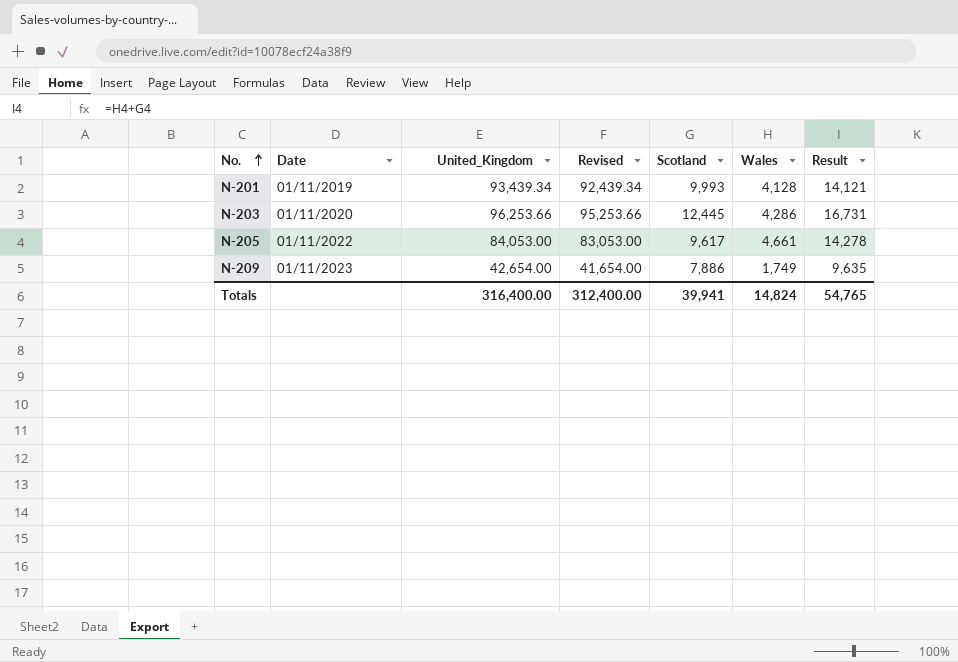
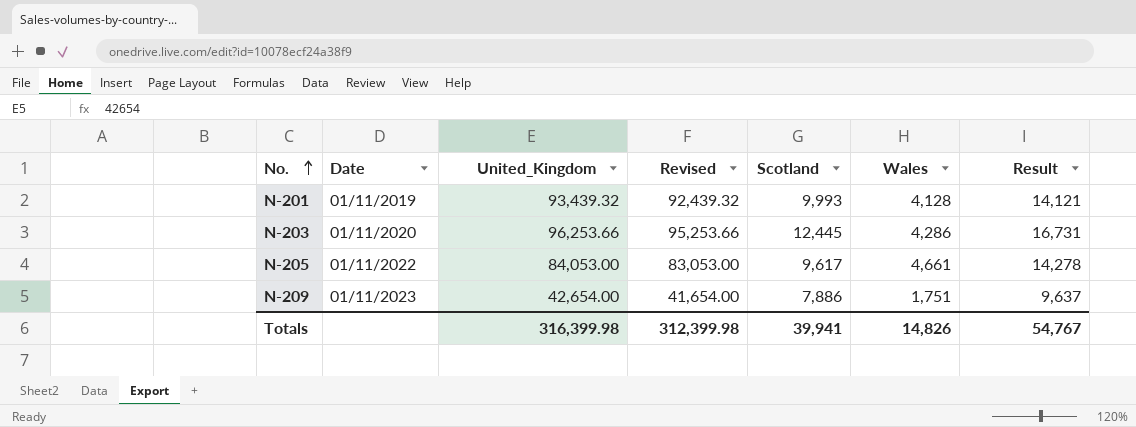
N-201 | United_Kingdom: 93,439.34 -> 93,439.32
N-201 | Revised: 92,439.34 -> 92,439.32
N-209 | Wales: 1,749 -> 1,751
N-209 | Result: 9,635 -> 9,637
Totals | United_Kingdom: 316,400.00 -> 316,399.98
Totals | Revised: 312,400.00 -> 312,399.98
Totals | Wales: 14,824 -> 14,826
Totals | Result: 54,765 -> 54,767

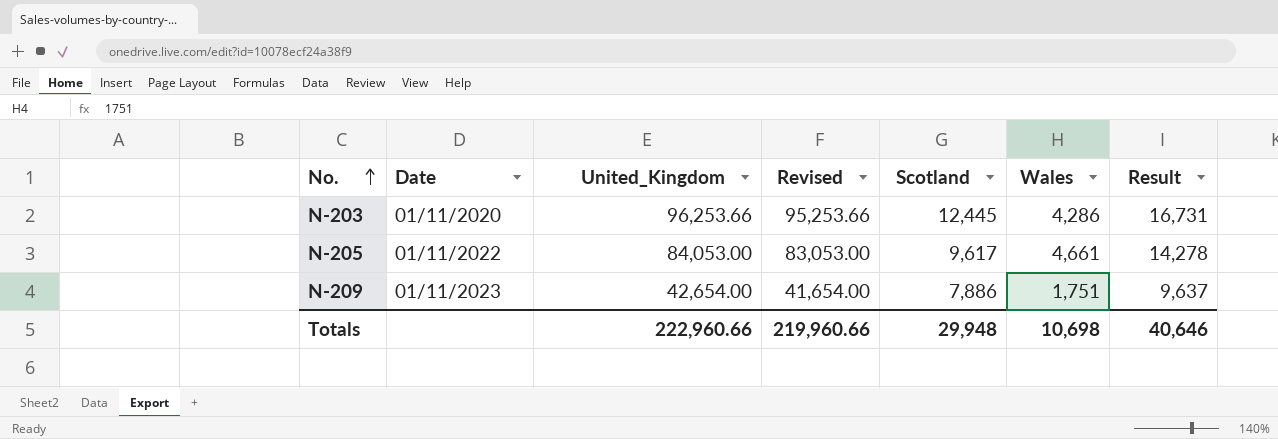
row N-201: 01/11/2019 | 93,439.32 | 92,439.32 | 9,993 | 4,128 | 14,121 -> none
Totals | United_Kingdom: 316,399.98 -> 222,960.66
Totals | Revised: 312,399.98 -> 219,960.66
Totals | Scotland: 39,941 -> 29,948
Totals | Wales: 14,826 -> 10,698
Totals | Result: 54,767 -> 40,646

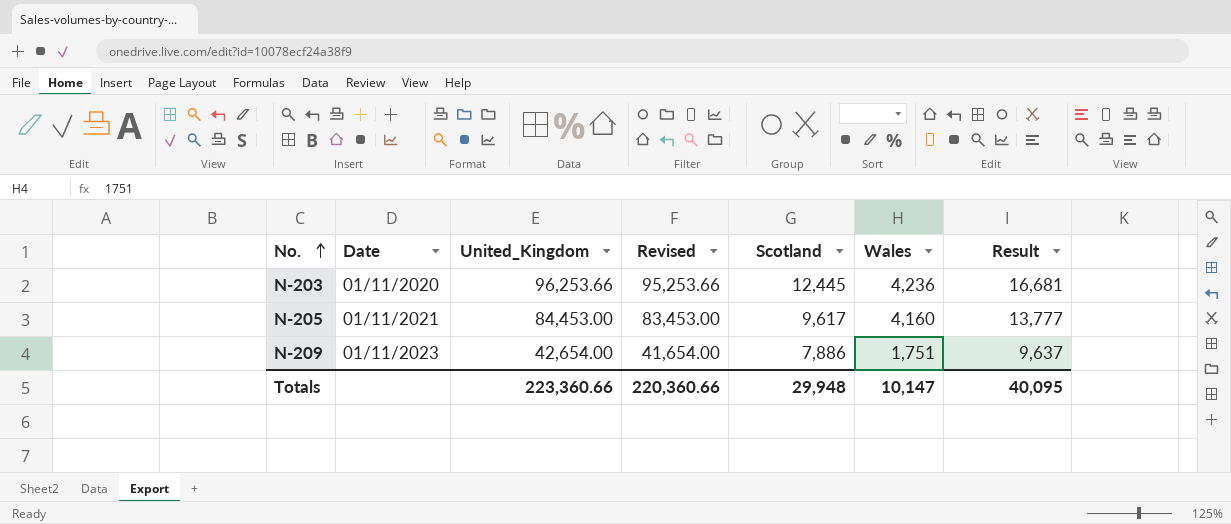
N-203 | Wales: 4,286 -> 4,236
N-203 | Result: 16,731 -> 16,681
N-205 | Date: 01/11/2022 -> 01/11/2021
N-205 | United_Kingdom: 84,053.00 -> 84,453.00
N-205 | Revised: 83,053.00 -> 83,453.00
N-205 | Wales: 4,661 -> 4,160
N-205 | Result: 14,278 -> 13,777
Totals | United_Kingdom: 222,960.66 -> 223,360.66
Totals | Revised: 219,960.66 -> 220,360.66
Totals | Wales: 10,698 -> 10,147
Totals | Result: 40,646 -> 40,095

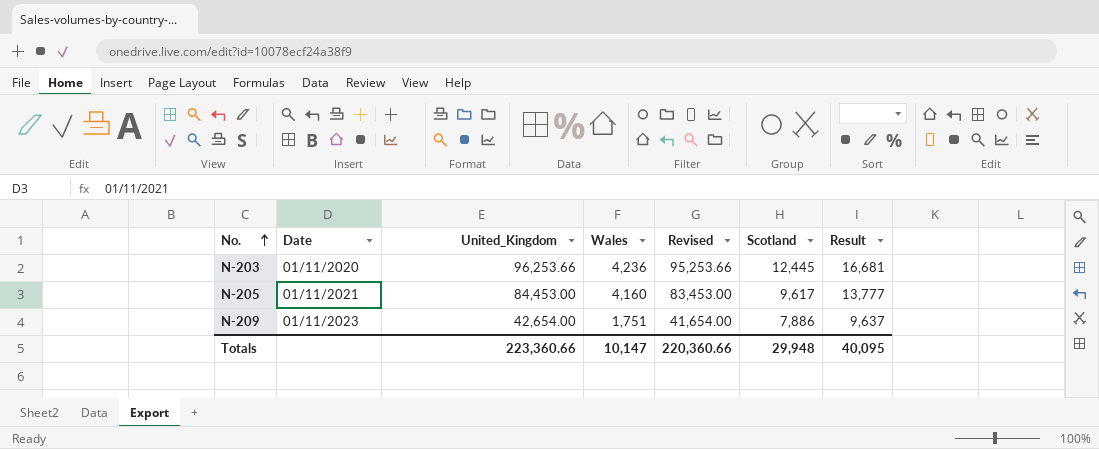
column Wales | position: 6 -> 4

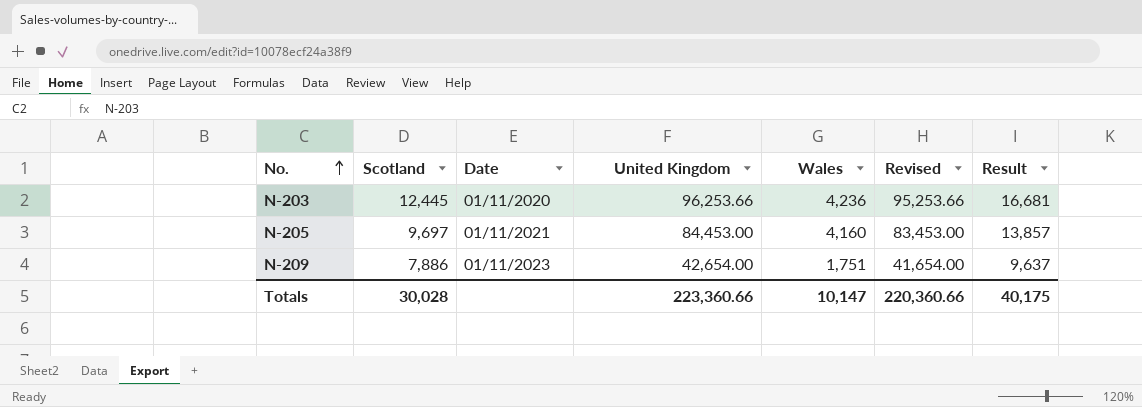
column Scotland | position: 6 -> 2
column name: United_Kingdom -> United Kingdom
N-205 | Scotland: 9,617 -> 9,697
N-205 | Result: 13,777 -> 13,857
Totals | Scotland: 29,948 -> 30,028
Totals | Result: 40,095 -> 40,175

